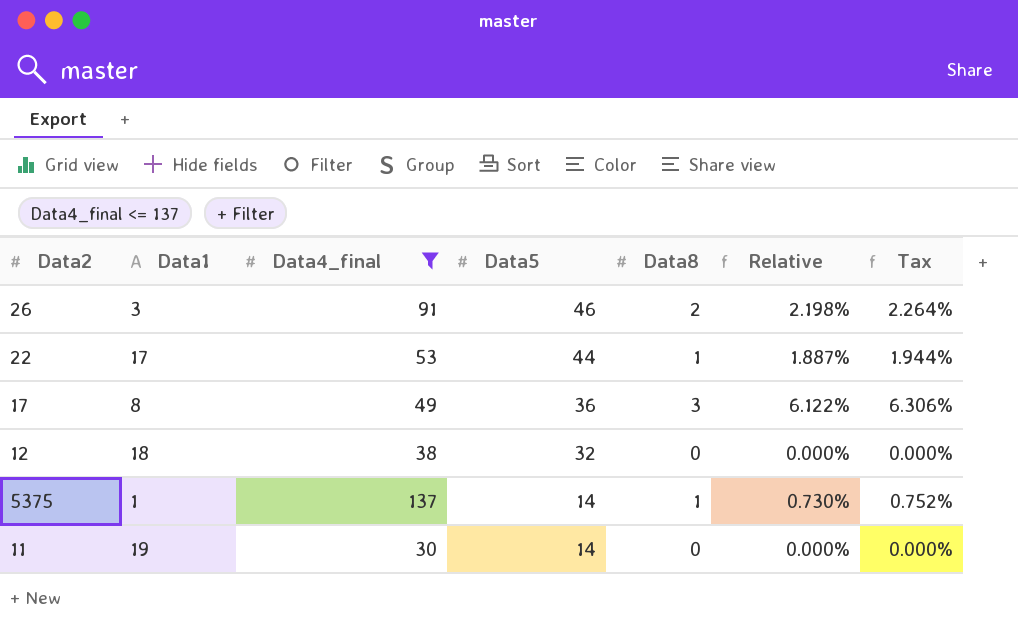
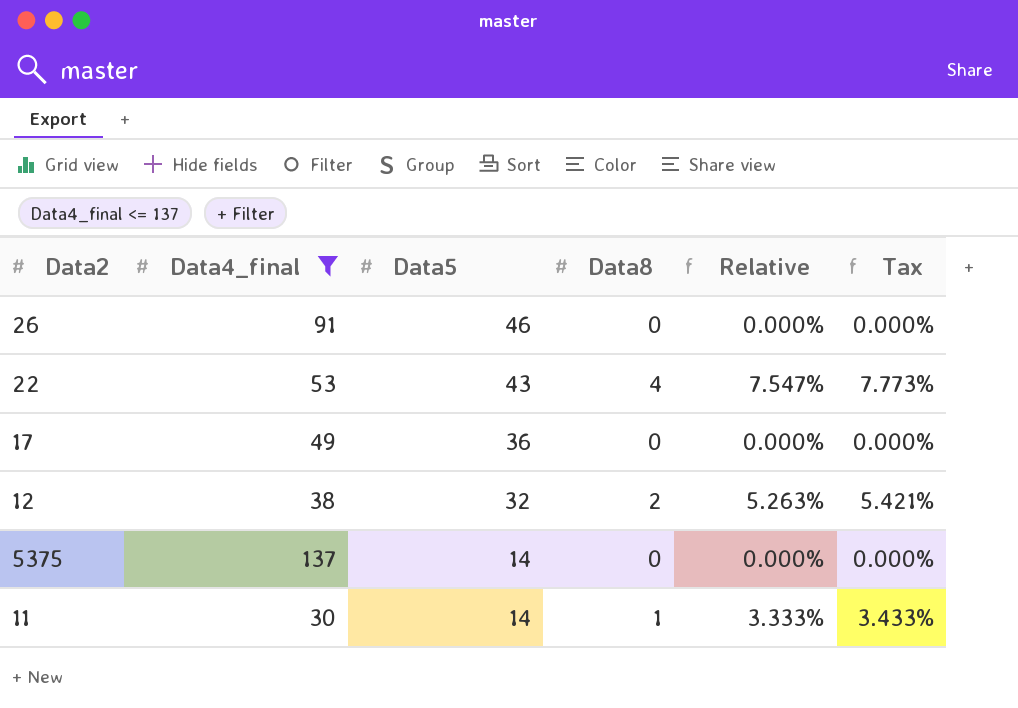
column Data1 | position: 2 -> none
26 | Data8: 2 -> 0
26 | Relative: 2.198% -> 0.000%
26 | Tax: 2.264% -> 0.000%
22 | Data5: 44 -> 43
22 | Data8: 1 -> 4
22 | Relative: 1.887% -> 7.547%
22 | Tax: 1.944% -> 7.773%
17 | Data8: 3 -> 0
17 | Relative: 6.122% -> 0.000%
17 | Tax: 6.306% -> 0.000%
12 | Data8: 0 -> 2
12 | Relative: 0.000% -> 5.263%
12 | Tax: 0.000% -> 5.421%
5375 | Data8: 1 -> 0
5375 | Relative: 0.730% -> 0.000%
5375 | Tax: 0.752% -> 0.000%
11 | Data8: 0 -> 1
11 | Relative: 0.000% -> 3.333%
11 | Tax: 0.000% -> 3.433%

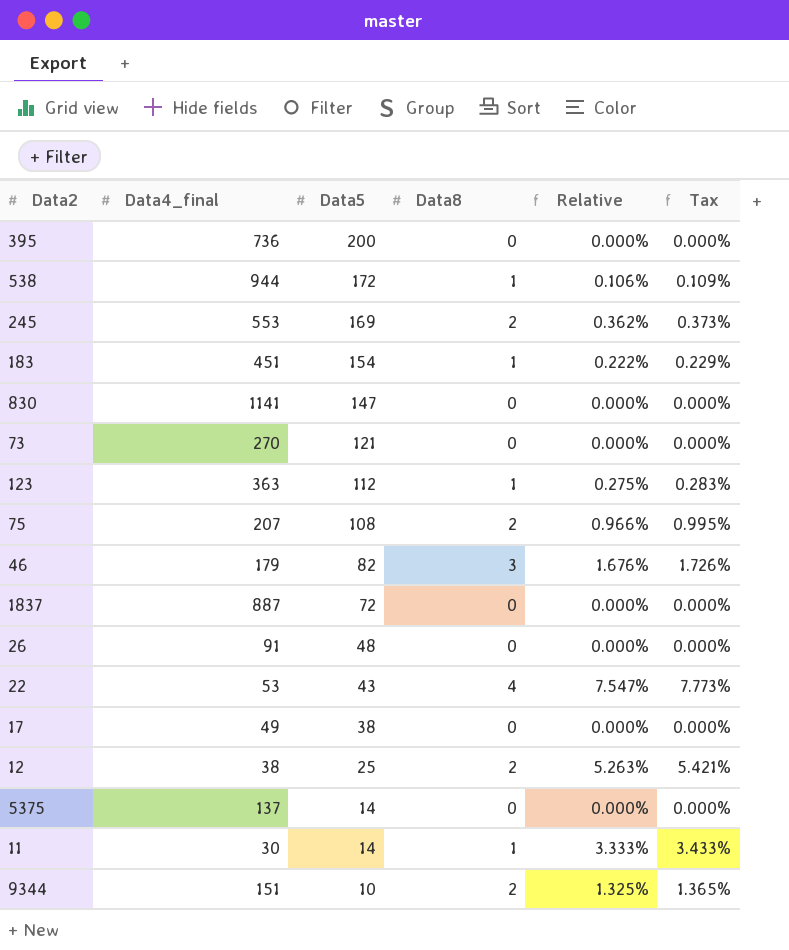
filter: Data4_final <= 137 -> none
26 | Data5: 46 -> 48
17 | Data5: 36 -> 38
12 | Data5: 32 -> 25

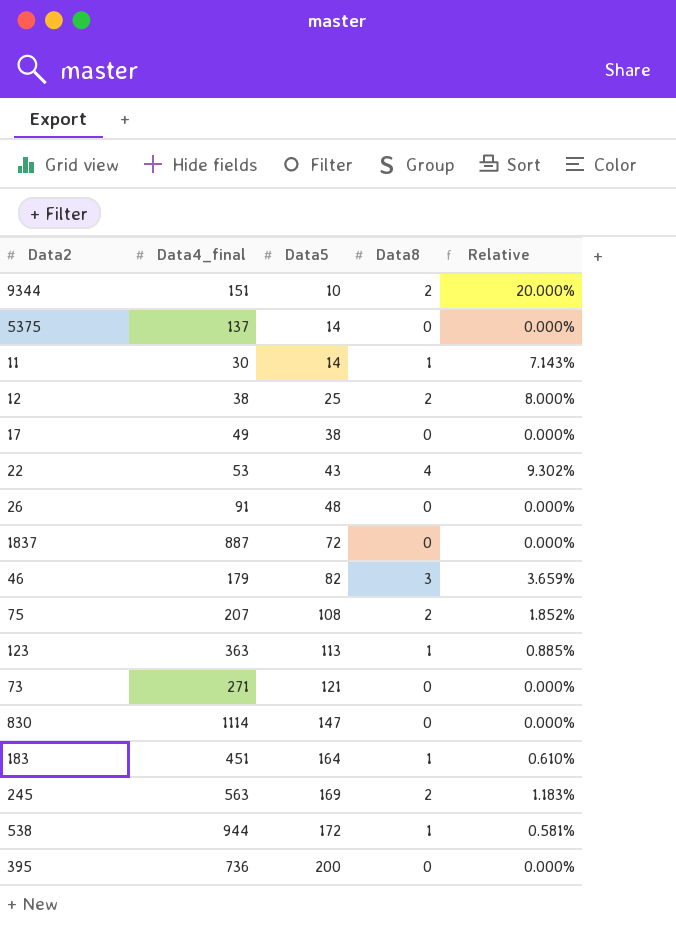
row order: Data5 descending -> Data5 ascending
column Tax | formula: [Relative] * 1.03 -> none
column Relative | formula: [Data8] / [Data4_final] -> [Data8] / [Data5]
123 | Data5: 112 -> 113
73 | Data4_final: 270 -> 271
830 | Data4_final: 1141 -> 1114
183 | Data5: 154 -> 164
245 | Data4_final: 553 -> 563

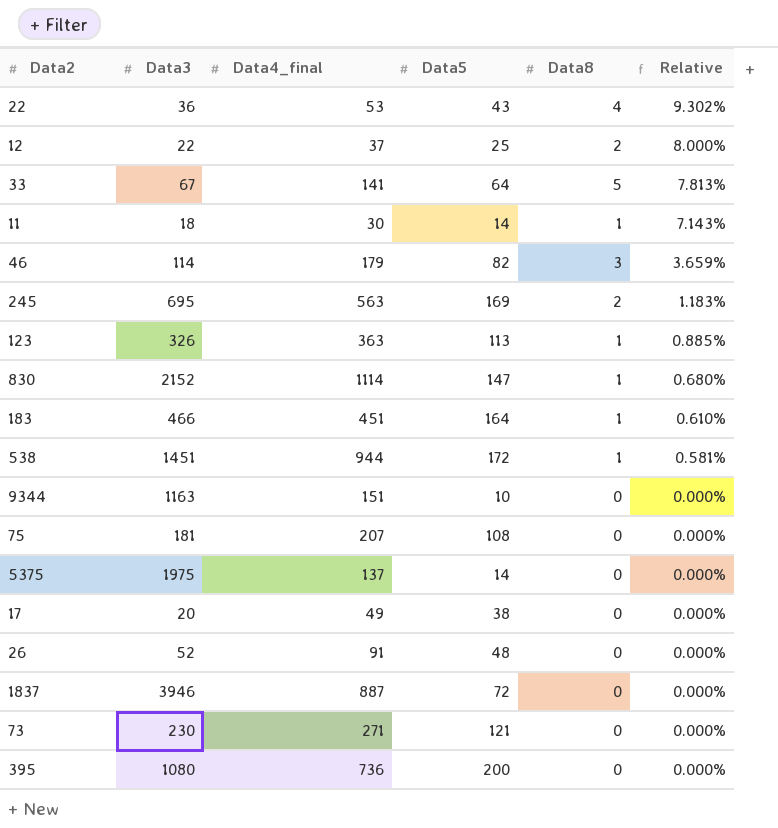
row order: Data5 ascending -> Relative descending
column Data3 | position: none -> 2
12 | Data4_final: 38 -> 37
row 33: none -> 67 | 141 | 64 | 5 | 7.813%
830 | Data8: 0 -> 1
830 | Relative: 0.000% -> 0.680%
9344 | Data8: 2 -> 0
9344 | Relative: 20.000% -> 0.000%
75 | Data8: 2 -> 0
75 | Relative: 1.852% -> 0.000%

